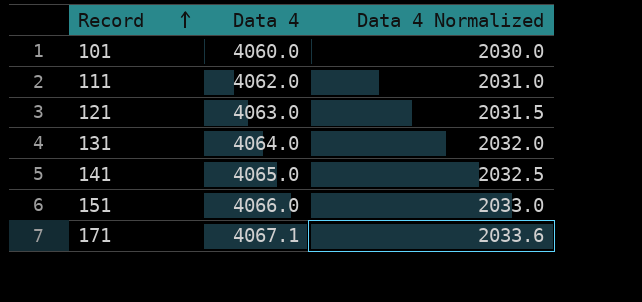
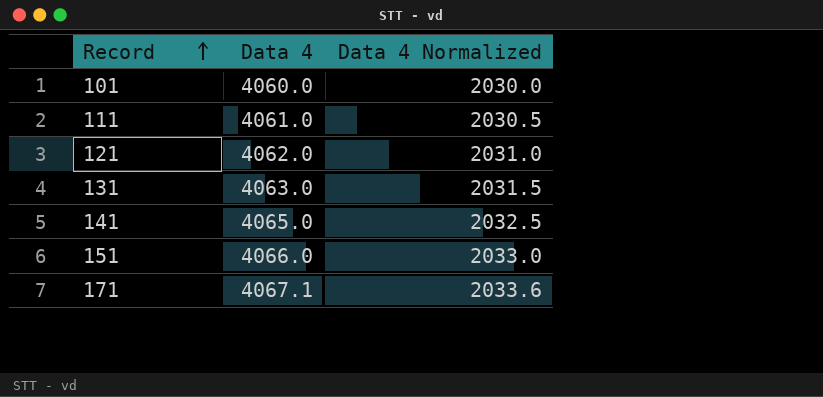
111 | Data 4: 4062.0 -> 4061.0
111 | Data 4 Normalized: 2031.0 -> 2030.5
121 | Data 4: 4063.0 -> 4062.0
121 | Data 4 Normalized: 2031.5 -> 2031.0
131 | Data 4: 4064.0 -> 4063.0
131 | Data 4 Normalized: 2032.0 -> 2031.5

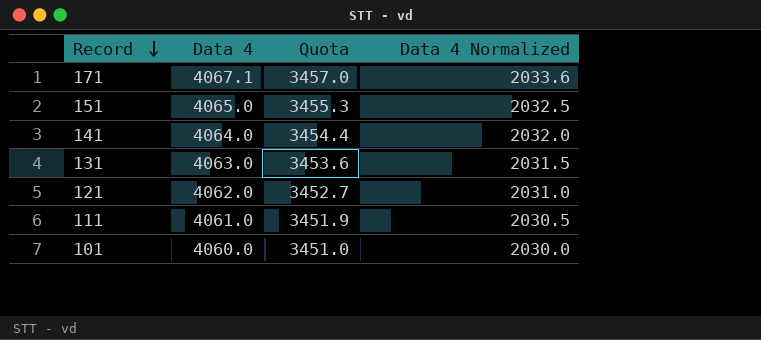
row order: Record ascending -> Record descending
column Quota | formula: none -> [Data 4] * 0.85
151 | Data 4: 4066.0 -> 4065.0
151 | Data 4 Normalized: 2033.0 -> 2032.5
141 | Data 4: 4065.0 -> 4064.0
141 | Data 4 Normalized: 2032.5 -> 2032.0

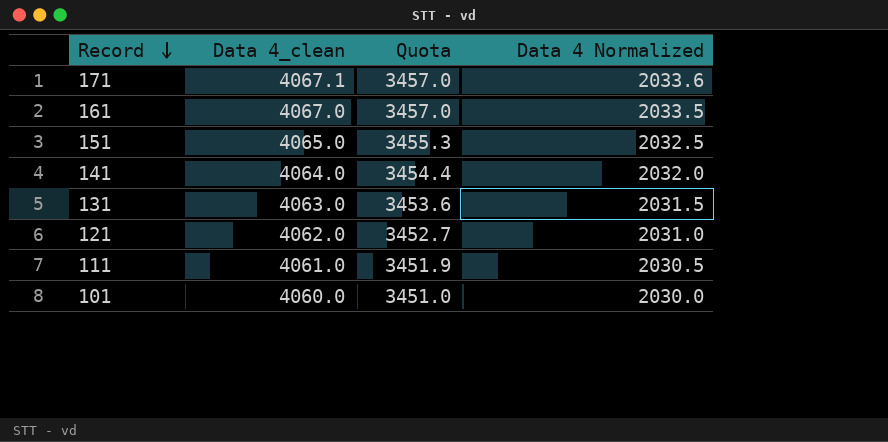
column name: Data 4 -> Data 4_clean
row 161: none -> 4067.0 | 3457.0 | 2033.5

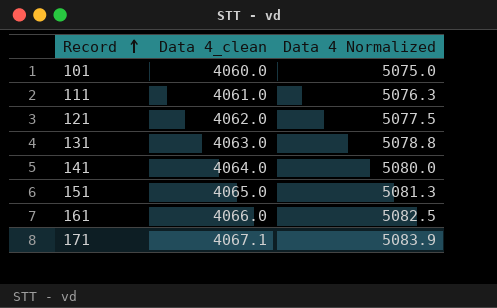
row order: Record descending -> Record ascending
column Quota | formula: [Data 4_clean] * 0.85 -> none
column Data 4 Normalized | formula: [Data 4_clean] * 0.5 -> [Data 4_clean] * 1.25
161 | Data 4_clean: 4067.0 -> 4066.0

